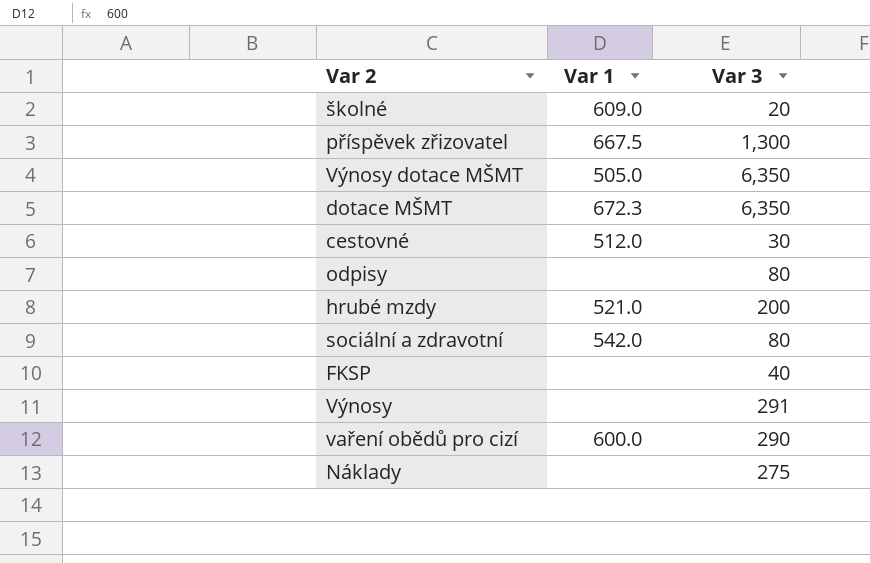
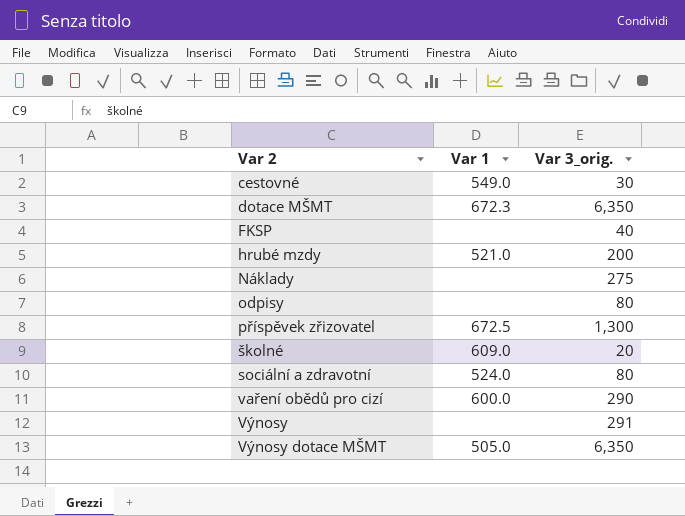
row order: none -> Var 2 ascending
column name: Var 3 -> Var 3_orig.
cestovné | Var 1: 512.0 -> 549.0
příspěvek zřizovatel | Var 1: 667.5 -> 672.5
sociální a zdravotní | Var 1: 542.0 -> 524.0

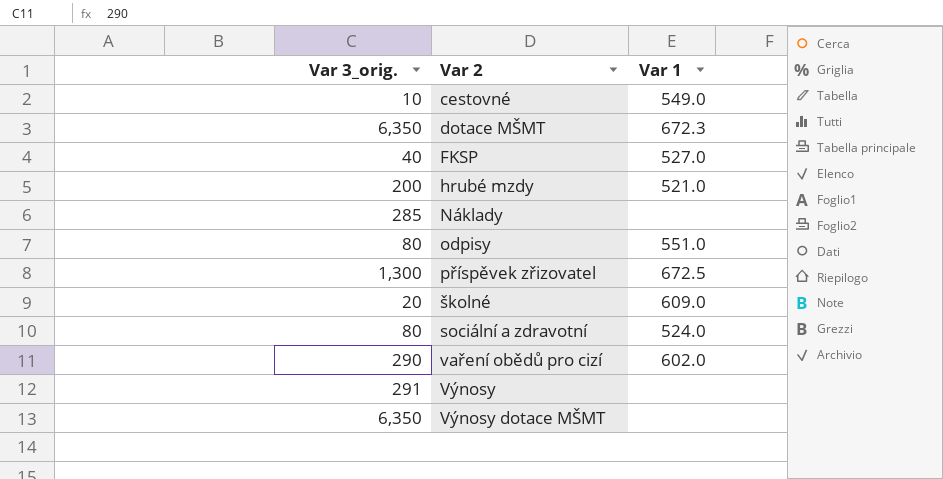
column Var 3_orig. | position: 3 -> 1
cestovné | Var 3_orig.: 30 -> 10
FKSP | Var 1: none -> 527.0
Náklady | Var 3_orig.: 275 -> 285
odpisy | Var 1: none -> 551.0
vaření obědů pro cizí | Var 1: 600.0 -> 602.0
Výnosy dotace MŠMT | Var 1: 505.0 -> none

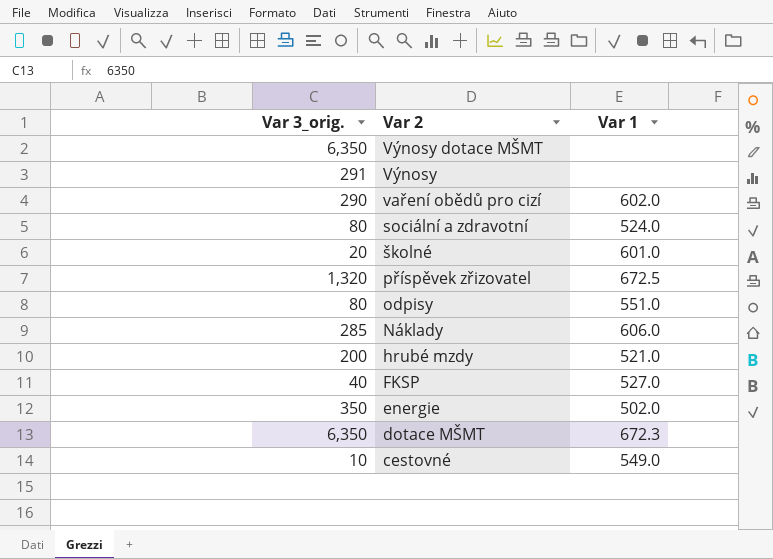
row order: Var 2 ascending -> Var 2 descending
školné | Var 1: 609.0 -> 601.0
příspěvek zřizovatel | Var 3_orig.: 1,300 -> 1,320
Náklady | Var 1: none -> 606.0
row energie: none -> 350 | 502.0

